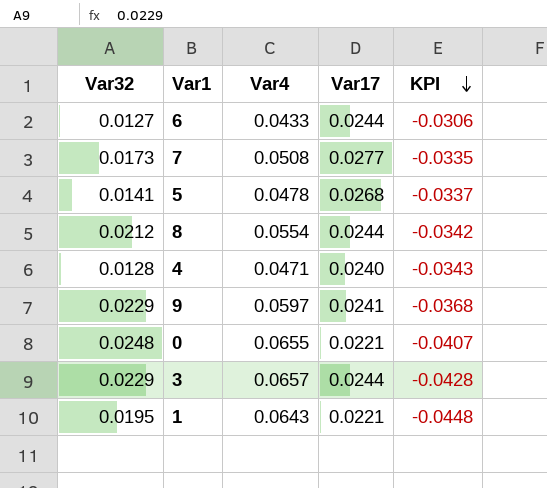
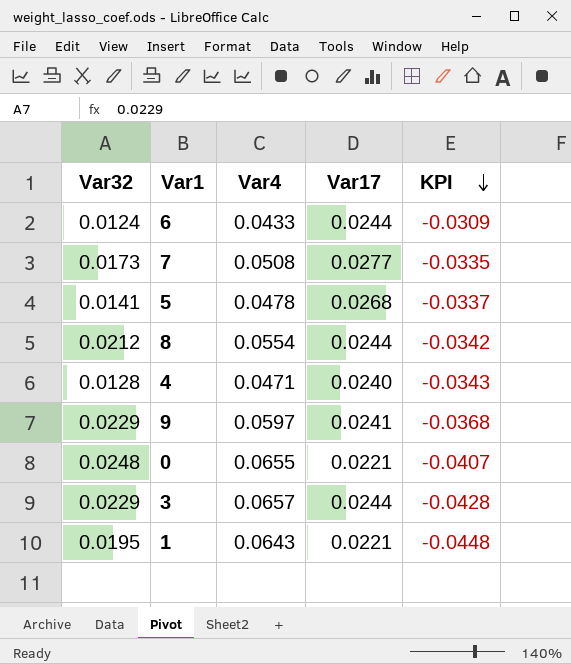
6 | Var32: 0.0127 -> 0.0124
6 | KPI: -0.0306 -> -0.0309

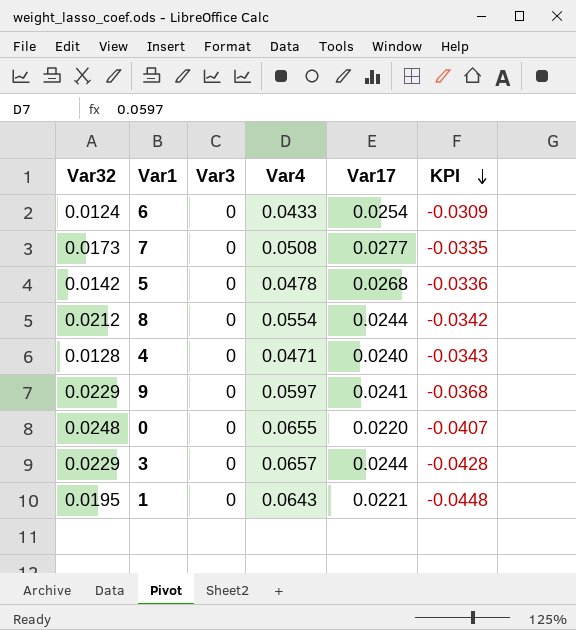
column Var3 | position: none -> 3
6 | Var17: 0.0244 -> 0.0254
5 | Var32: 0.0141 -> 0.0142
5 | KPI: -0.0337 -> -0.0336
0 | Var17: 0.0221 -> 0.0220

